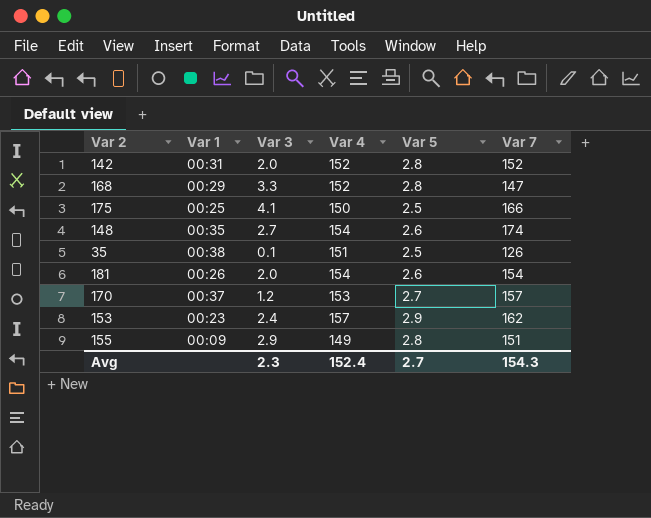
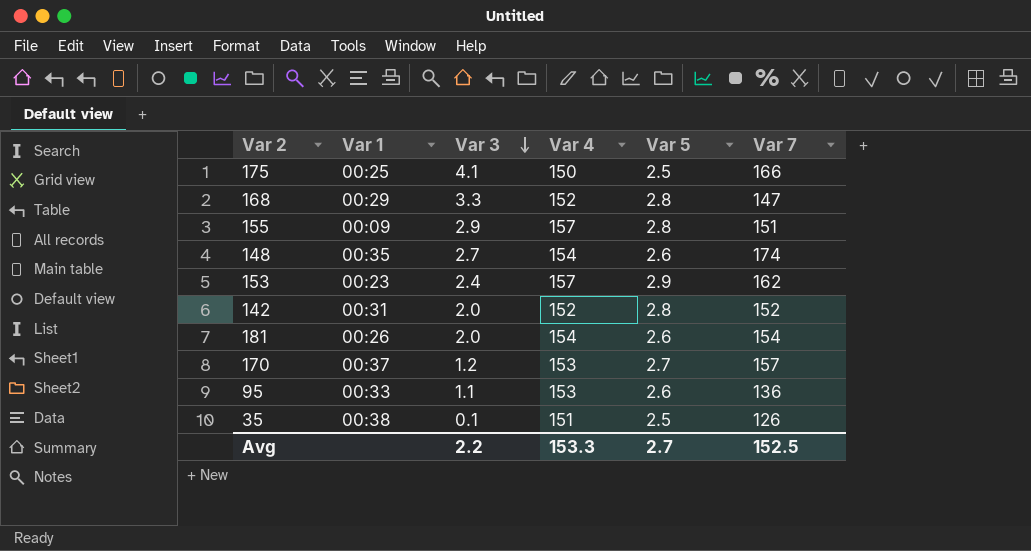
row order: none -> Var 3 descending
155 | Var 4: 149 -> 157
row 95: none -> 00:33 | 1.1 | 153 | 2.6 | 136
Avg | Var 3: 2.3 -> 2.2
Avg | Var 4: 152.4 -> 153.3
Avg | Var 7: 154.3 -> 152.5

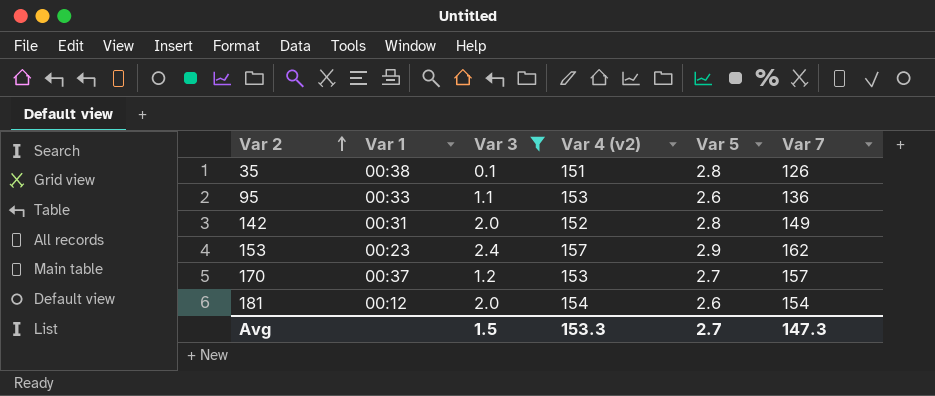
filter: none -> Var 3 <= 2.4
row order: Var 3 descending -> Var 2 ascending
column name: Var 4 -> Var 4 (v2)
35 | Var 5: 2.5 -> 2.8
142 | Var 7: 152 -> 149
181 | Var 1: 00:26 -> 00:12
Avg | Var 3: 2.2 -> 1.5
Avg | Var 7: 152.5 -> 147.3

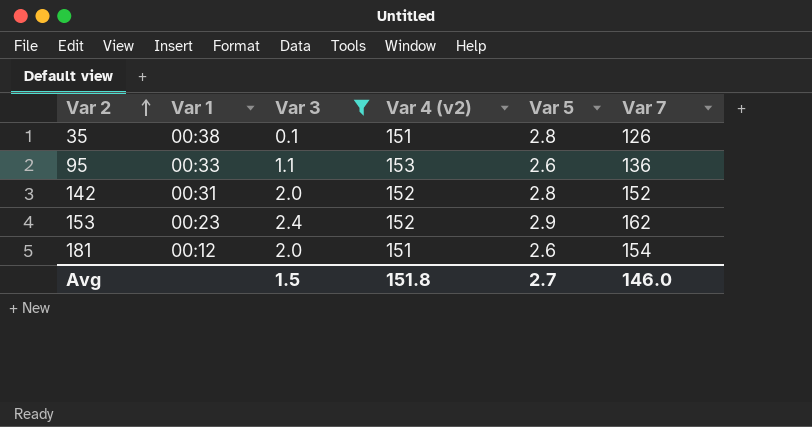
row 170: 00:37 | 1.2 | 153 | 2.7 | 157 -> none
142 | Var 7: 149 -> 152
153 | Var 4 (v2): 157 -> 152
181 | Var 4 (v2): 154 -> 151
Avg | Var 4 (v2): 153.3 -> 151.8
Avg | Var 7: 147.3 -> 146.0

